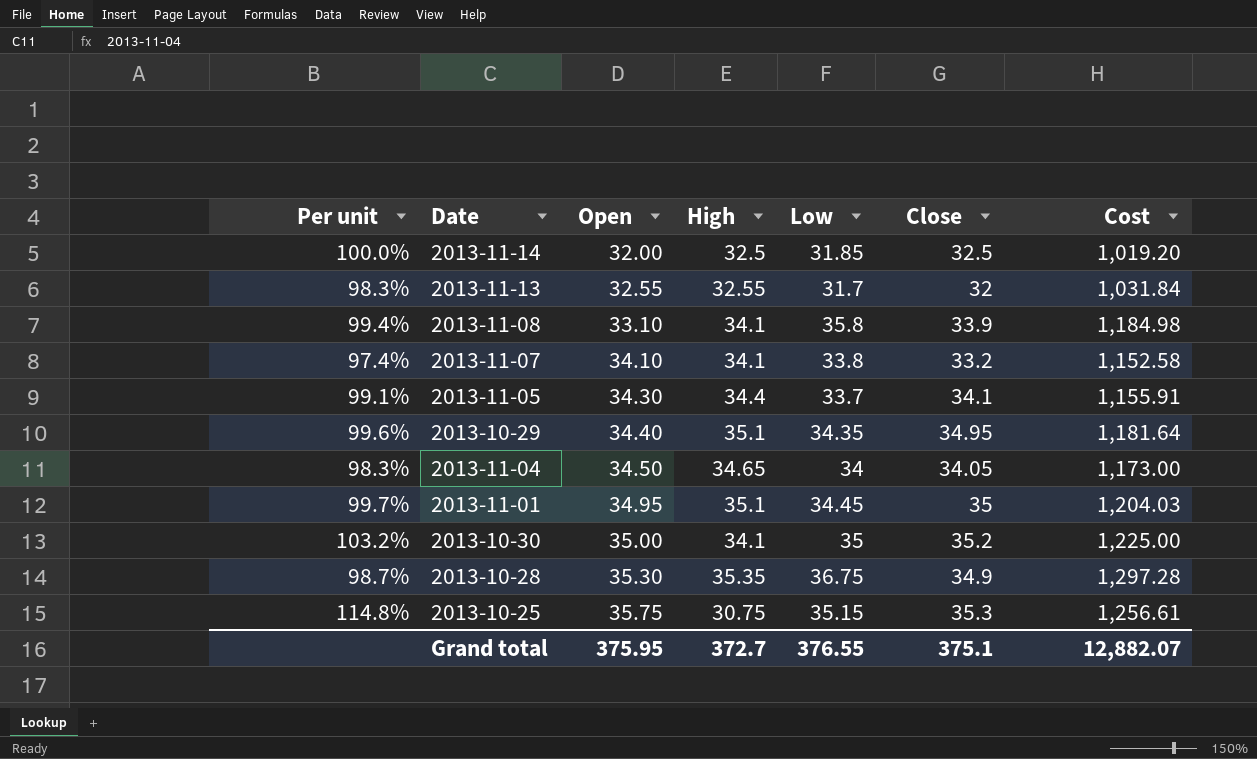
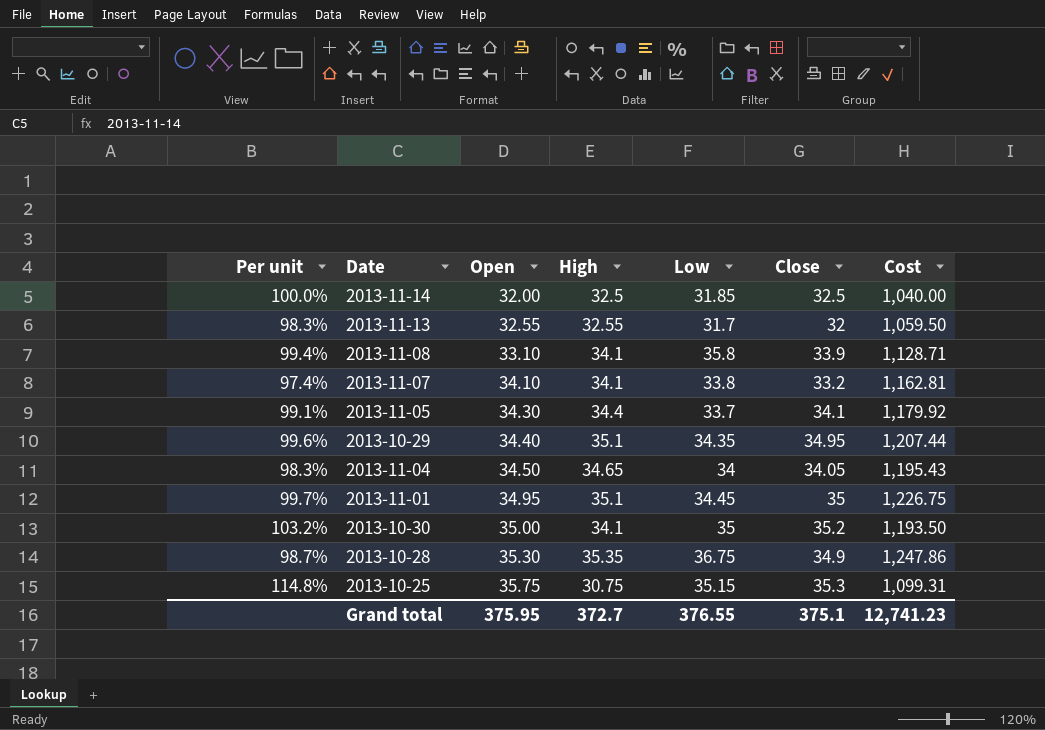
column Cost | formula: [Open] * [Low] -> [Open] * [High]
Grand total | Cost: 12,882.07 -> 12,741.23

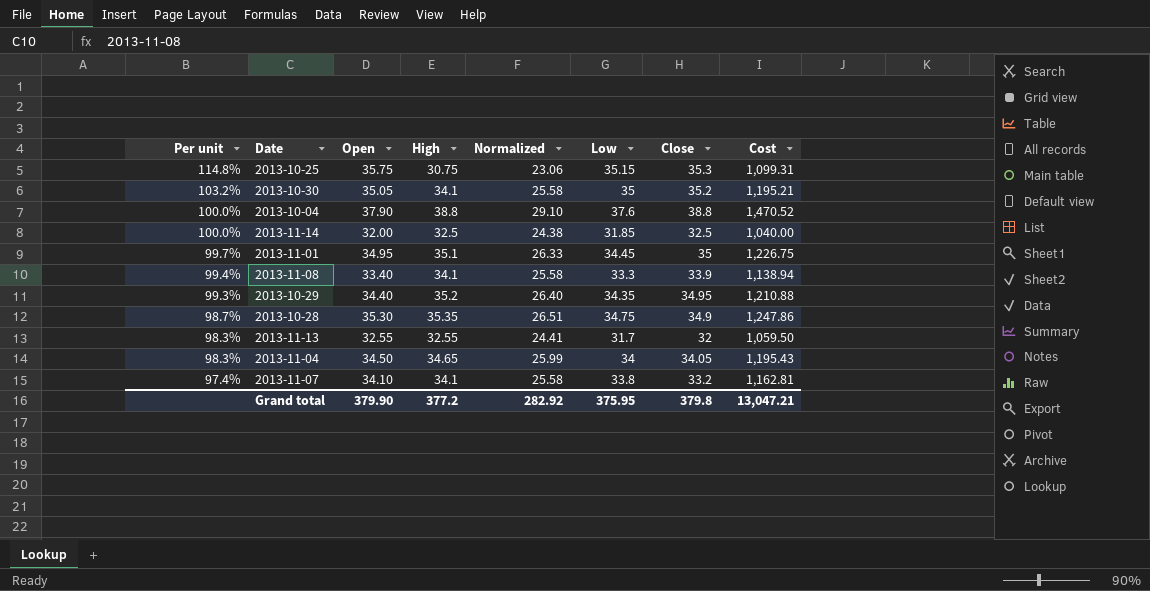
row order: Open ascending -> Per unit descending
column Normalized | formula: none -> [High] * 0.75
row 2013-11-05: 99.1% | 34.30 | 34.4 | 33.7 | 34.1 | 1,179.92 -> none
2013-10-30 | Open: 35.00 -> 35.05
2013-10-30 | Cost: 1,193.50 -> 1,195.21
row 2013-10-04: none -> 100.0% | 37.90 | 38.8 | 29.10 | 37.6 | 38.8 | 1,470.52
2013-11-08 | Open: 33.10 -> 33.40
2013-11-08 | Low: 35.8 -> 33.3
2013-11-08 | Cost: 1,128.71 -> 1,138.94
2013-10-29 | Per unit: 99.6% -> 99.3%
2013-10-29 | High: 35.1 -> 35.2
2013-10-29 | Cost: 1,207.44 -> 1,210.88
2013-10-28 | Low: 36.75 -> 34.75
Grand total | Open: 375.95 -> 379.90
Grand total | High: 372.7 -> 377.2
Grand total | Low: 376.55 -> 375.95
Grand total | Close: 375.1 -> 379.8
Grand total | Cost: 12,741.23 -> 13,047.21

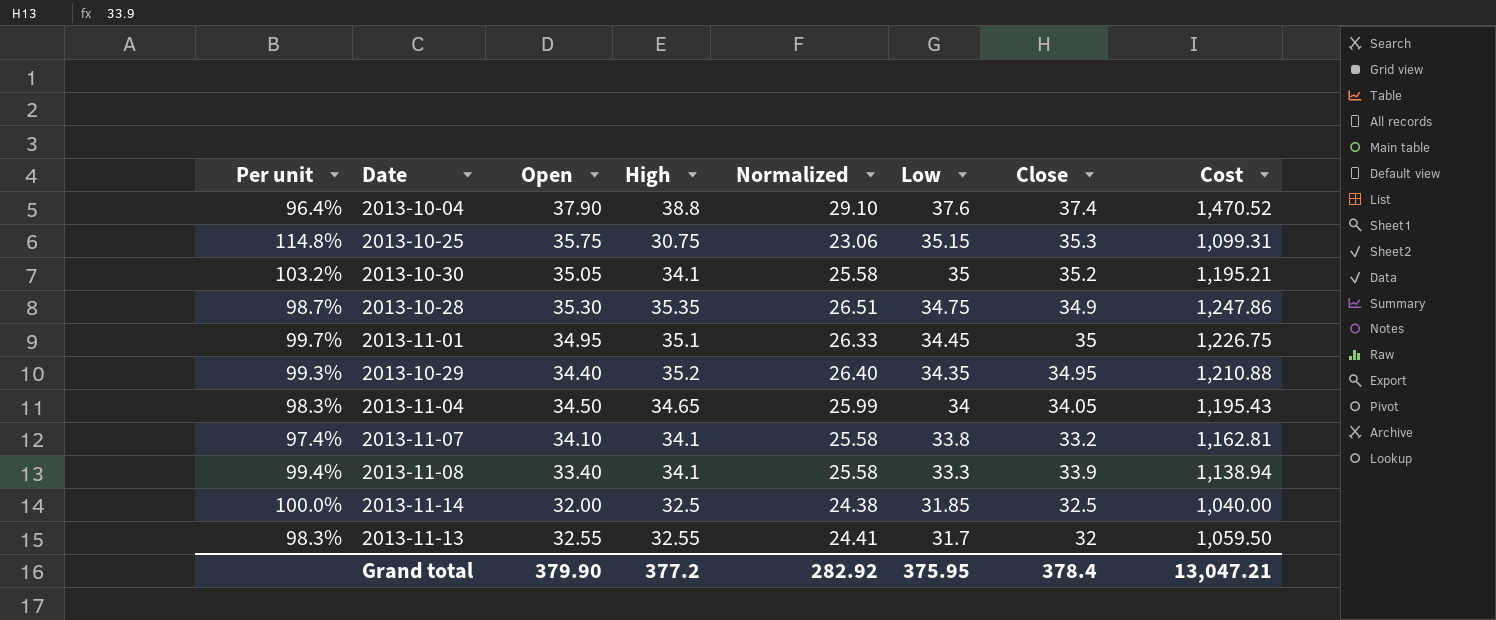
row order: Per unit descending -> Low descending
2013-10-04 | Per unit: 100.0% -> 96.4%
2013-10-04 | Close: 38.8 -> 37.4
Grand total | Close: 379.8 -> 378.4

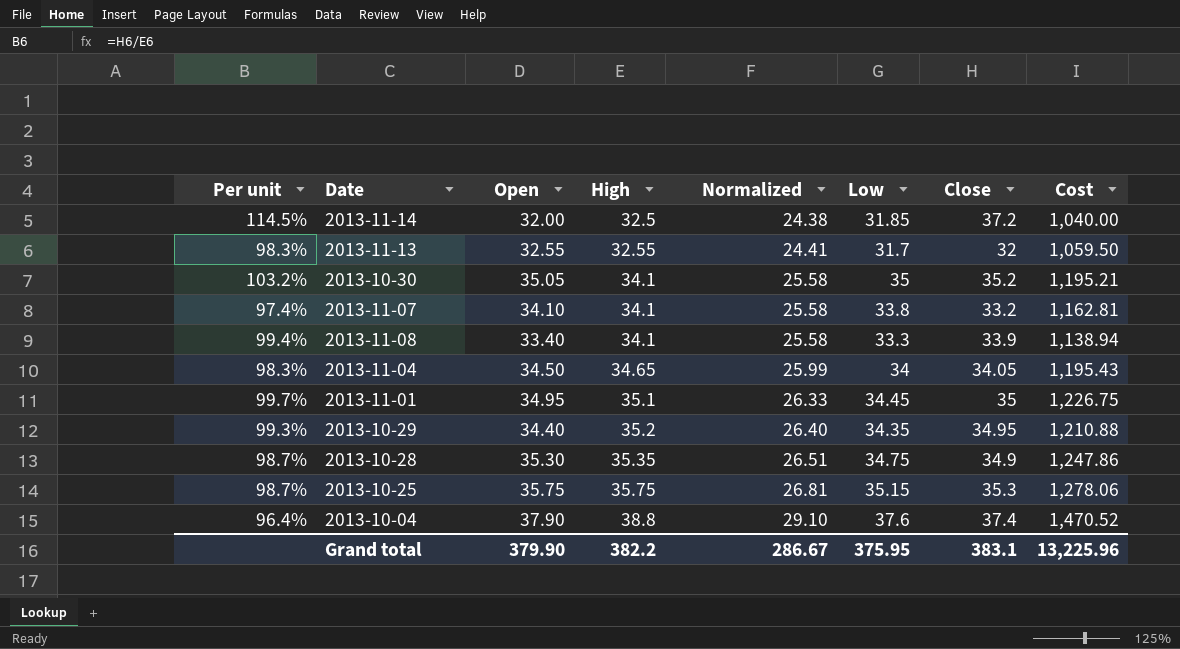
row order: Low descending -> High ascending
2013-11-14 | Per unit: 100.0% -> 114.5%
2013-11-14 | Close: 32.5 -> 37.2
2013-10-25 | Per unit: 114.8% -> 98.7%
2013-10-25 | High: 30.75 -> 35.75
2013-10-25 | Normalized: 23.06 -> 26.81
2013-10-25 | Cost: 1,099.31 -> 1,278.06
Grand total | High: 377.2 -> 382.2
Grand total | Normalized: 282.92 -> 286.67
Grand total | Close: 378.4 -> 383.1
Grand total | Cost: 13,047.21 -> 13,225.96

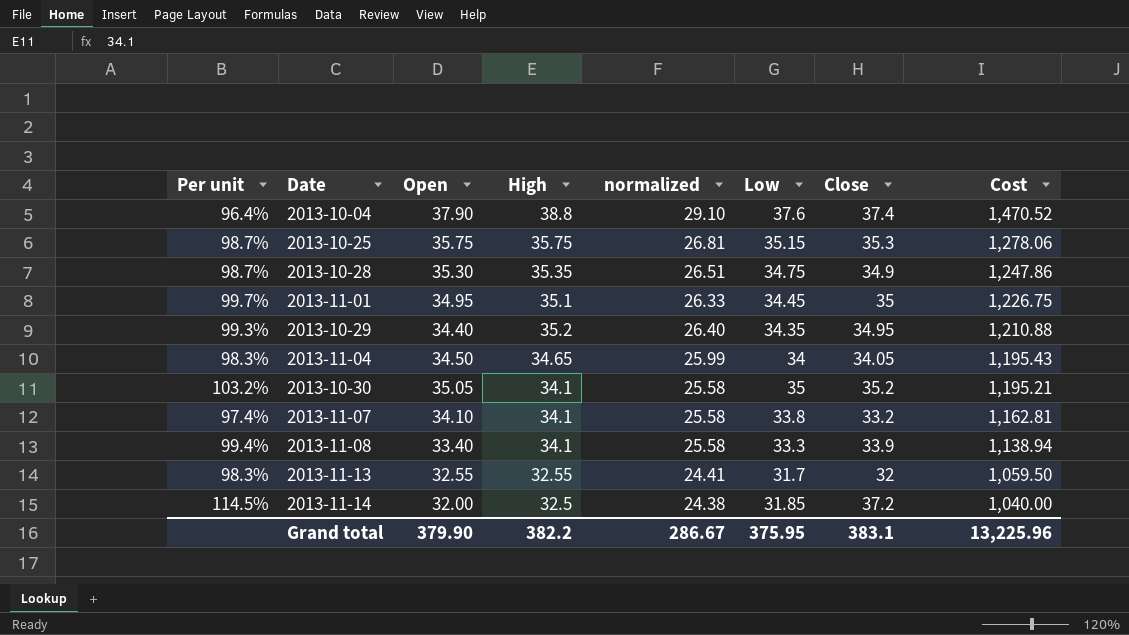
row order: High ascending -> Cost descending
column name: Normalized -> normalized

